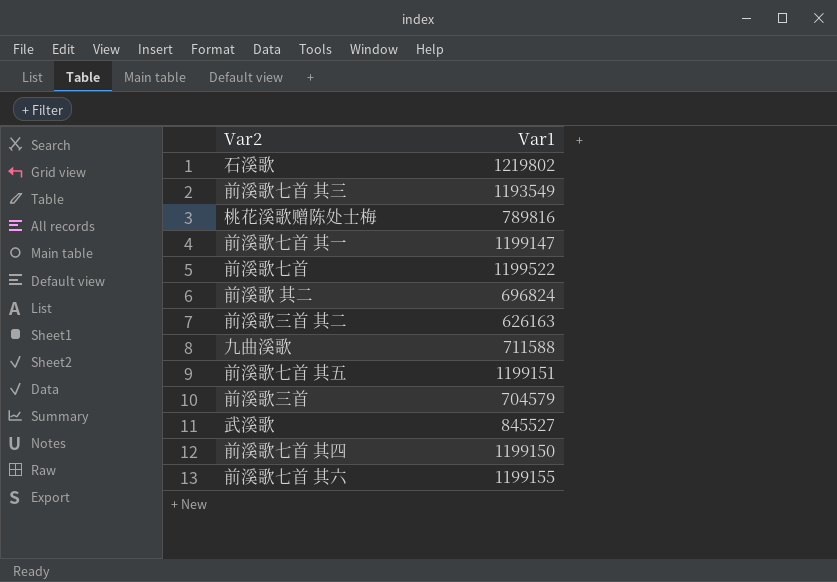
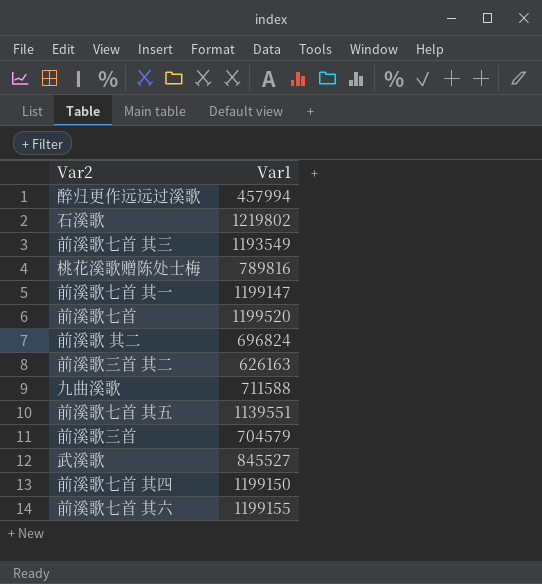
row 醉归更作远远过溪歌: none -> 457994
前溪歌七首 | Var1: 1199522 -> 1199520
前溪歌七首 其五 | Var1: 1199151 -> 1139551

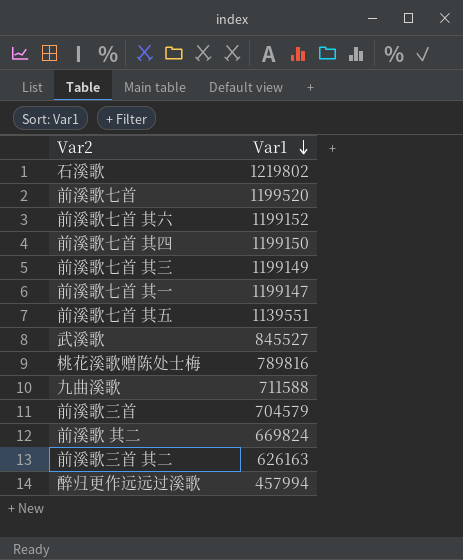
row order: none -> Var1 descending
前溪歌七首 其六 | Var1: 1199155 -> 1199152
前溪歌七首 其三 | Var1: 1193549 -> 1199149
前溪歌 其二 | Var1: 696824 -> 669824

